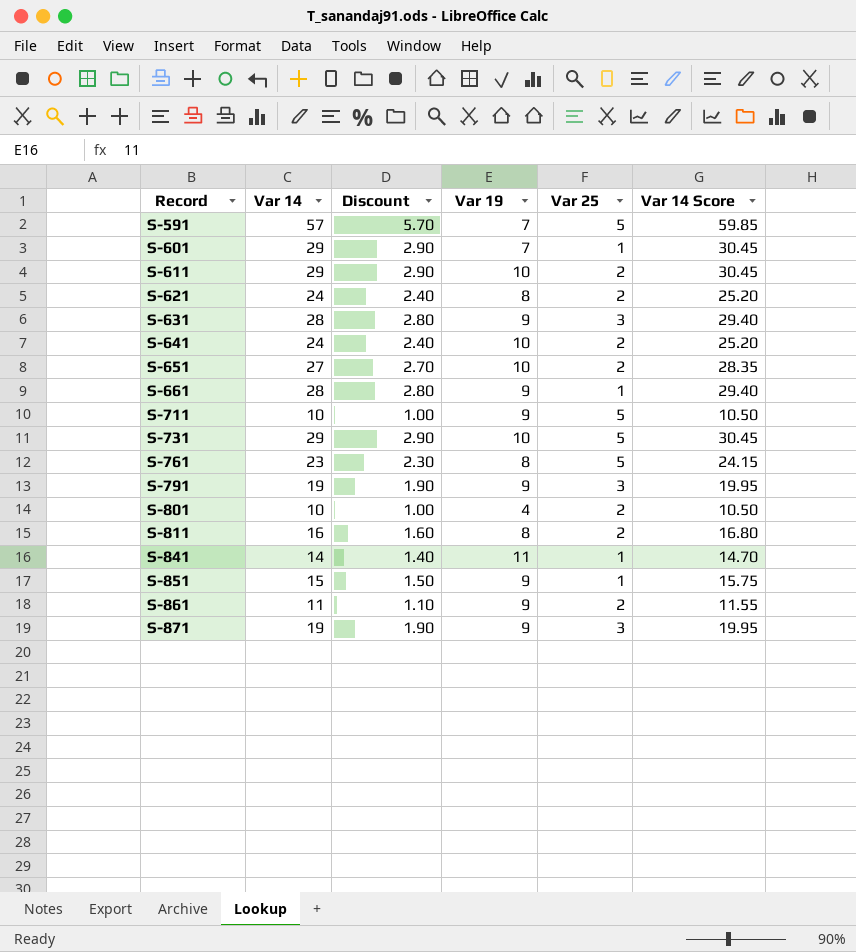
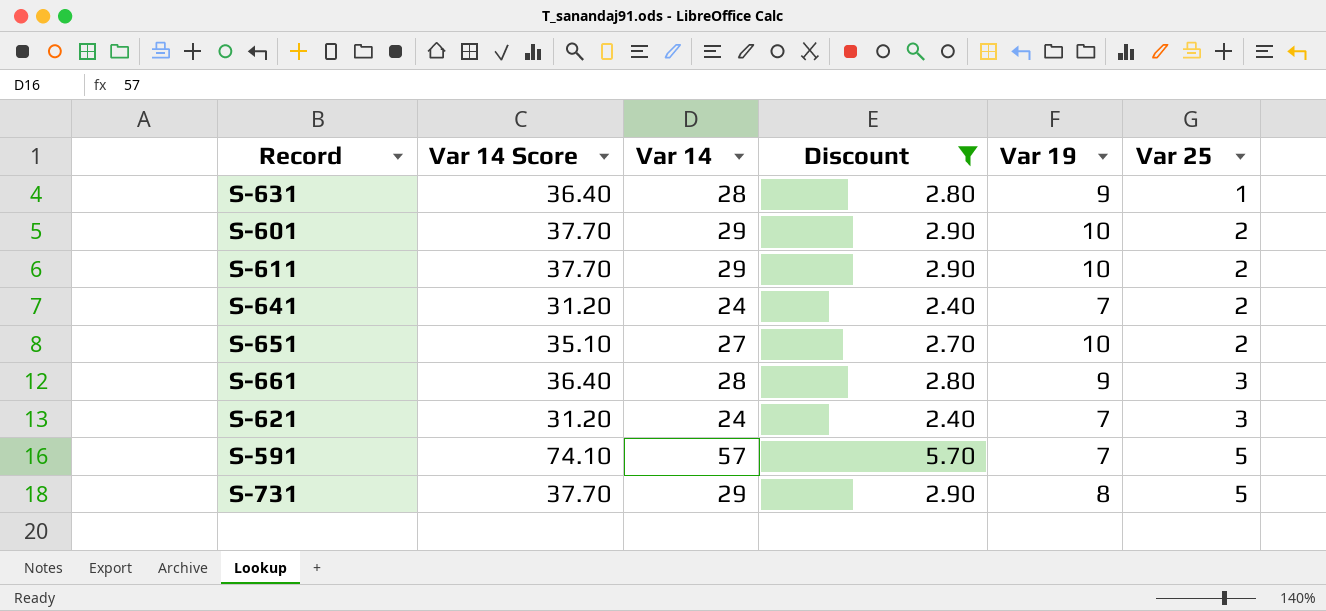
filter: none -> Discount >= 2.40
row order: Record ascending -> Var 25 ascending
column Var 14 Score | formula: [Var 14] * 1.05 -> [Var 14] * 1.3
column Var 14 Score | position: 6 -> 2
S-631 | Var 25: 3 -> 1
S-601 | Var 19: 7 -> 10
S-601 | Var 25: 1 -> 2
S-641 | Var 19: 10 -> 7
S-661 | Var 25: 1 -> 3
S-621 | Var 19: 8 -> 7
S-621 | Var 25: 2 -> 3
S-731 | Var 19: 10 -> 8

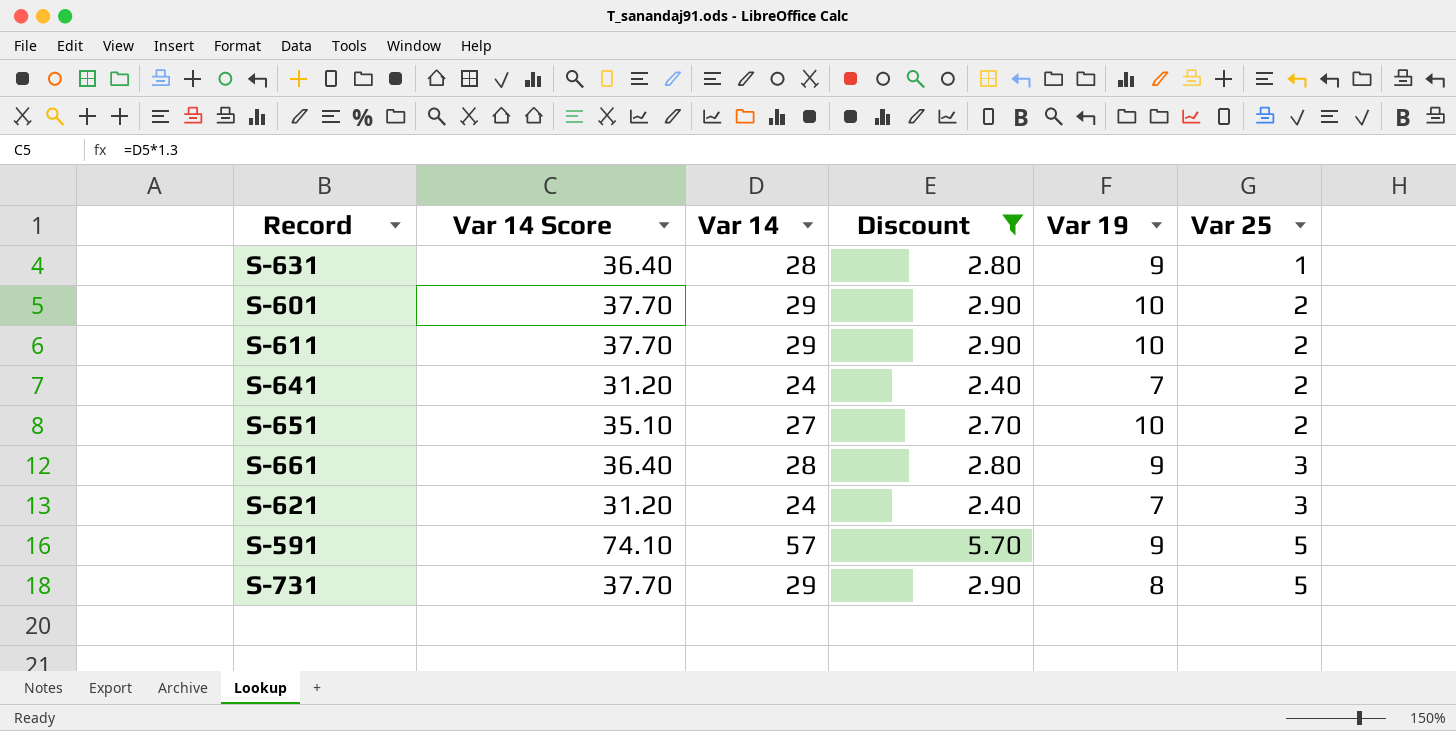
S-591 | Var 19: 7 -> 9

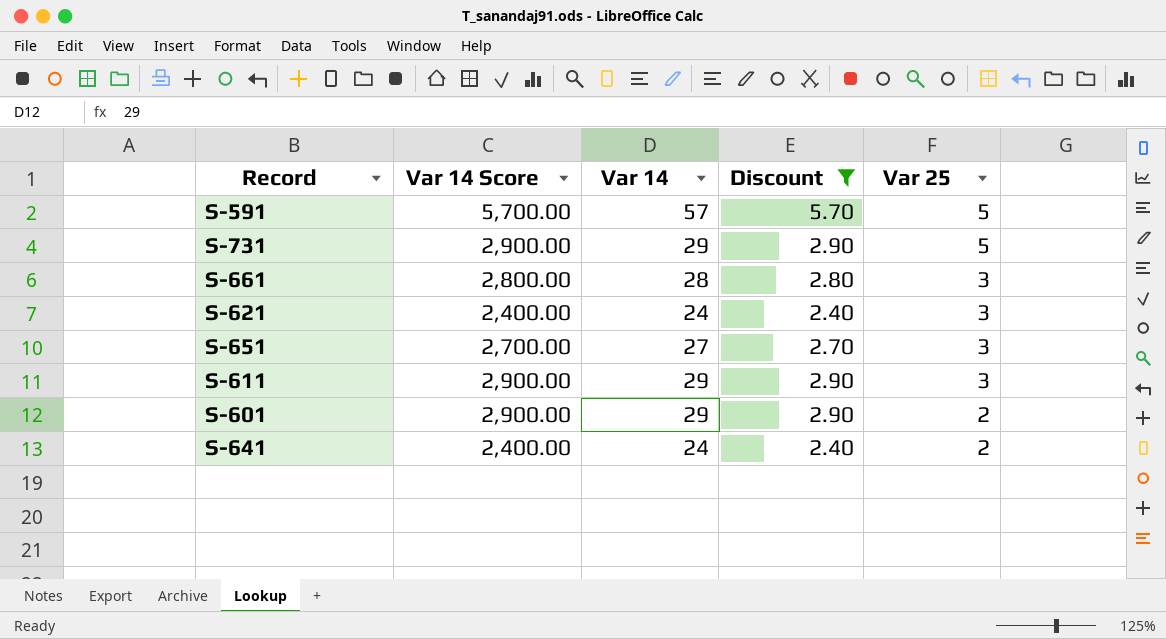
row order: Var 25 ascending -> Var 25 descending
column Var 19 | position: 5 -> none
column Var 14 Score | formula: [Var 14] * 1.3 -> [Var 14] * 100
row S-631: 36.40 | 28 | 2.80 | 9 | 1 -> none
S-651 | Var 25: 2 -> 3
S-611 | Var 25: 2 -> 3

